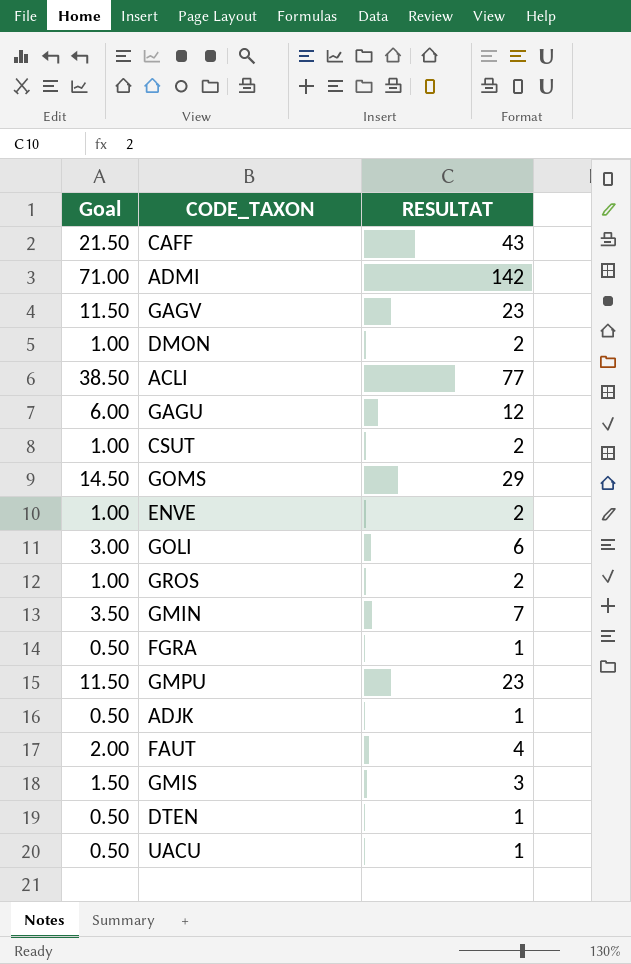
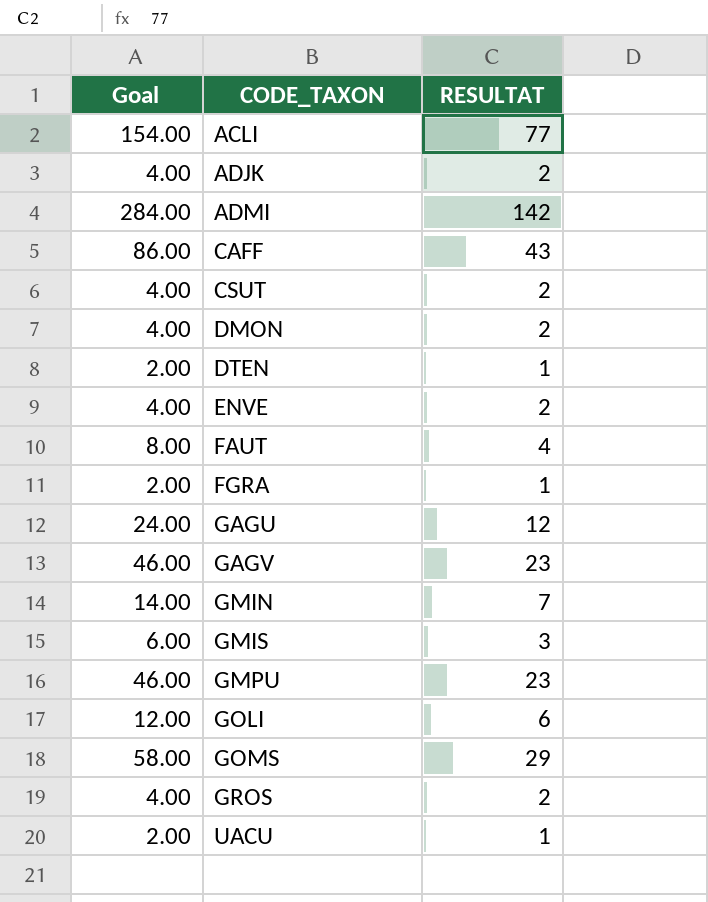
row order: none -> CODE_TAXON ascending
column Goal | formula: [RESULTAT] * 0.5 -> [RESULTAT] * 2
ADJK | RESULTAT: 1 -> 2

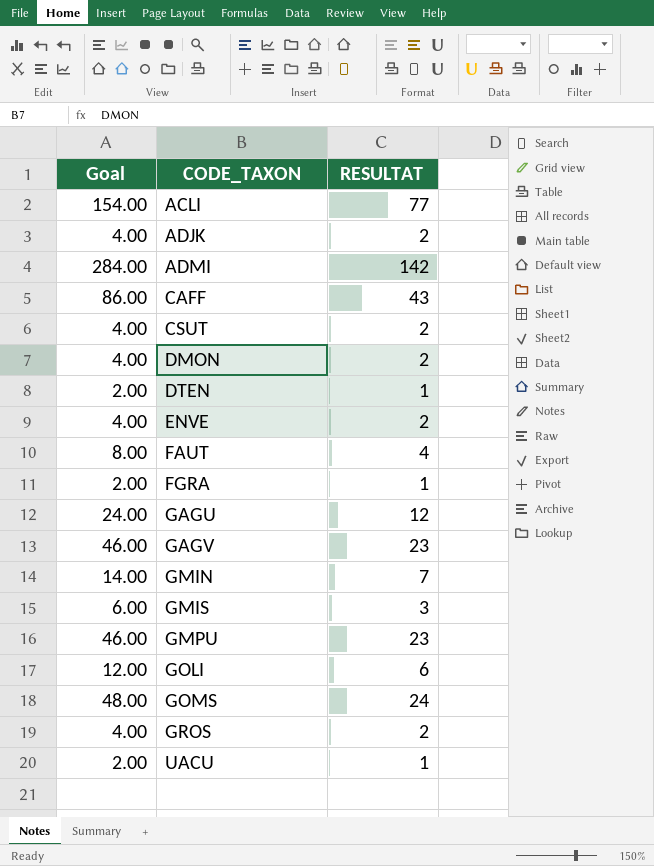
GOMS | Goal: 58.00 -> 48.00
GOMS | RESULTAT: 29 -> 24

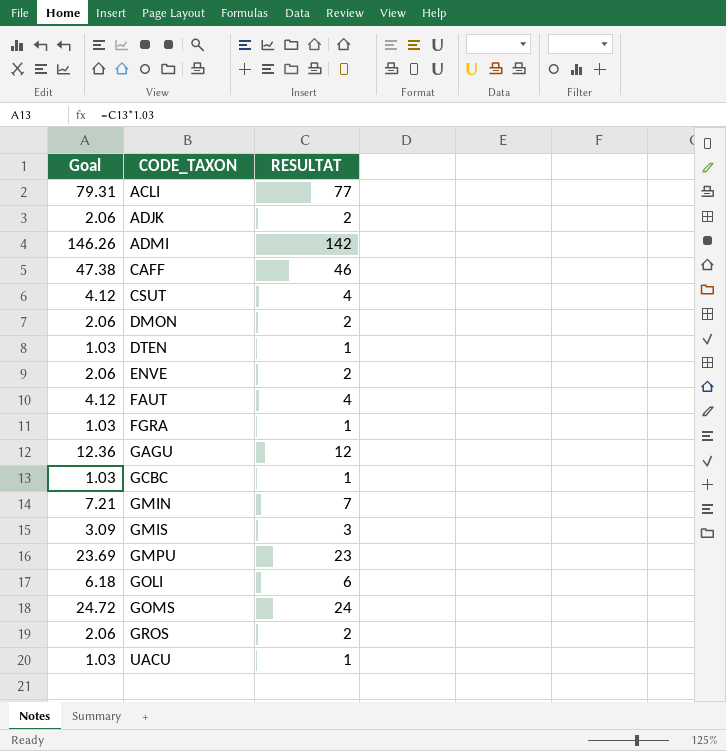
column Goal | formula: [RESULTAT] * 2 -> [RESULTAT] * 1.03
row GAGV: 46.00 | 23 -> none
CAFF | RESULTAT: 43 -> 46
CSUT | RESULTAT: 2 -> 4
row GCBC: none -> 1.03 | 1

